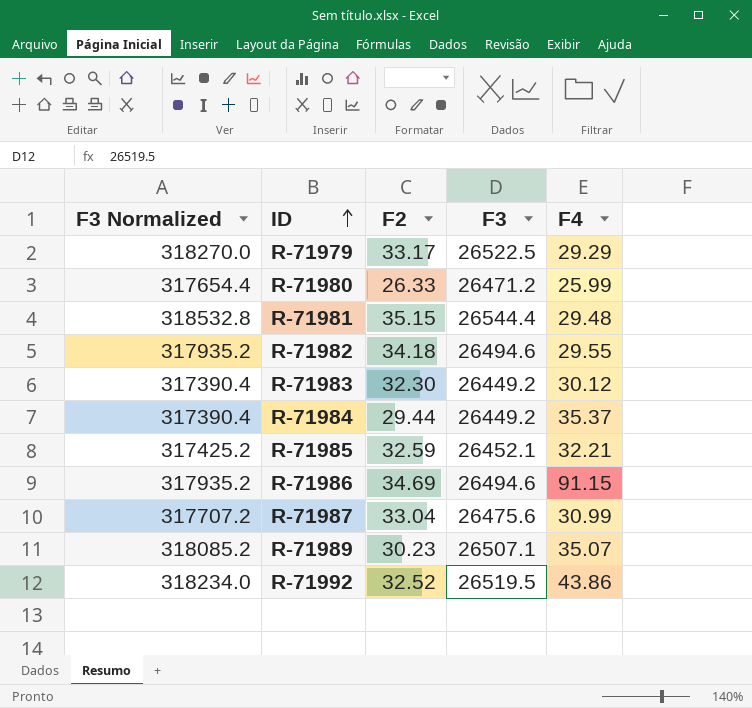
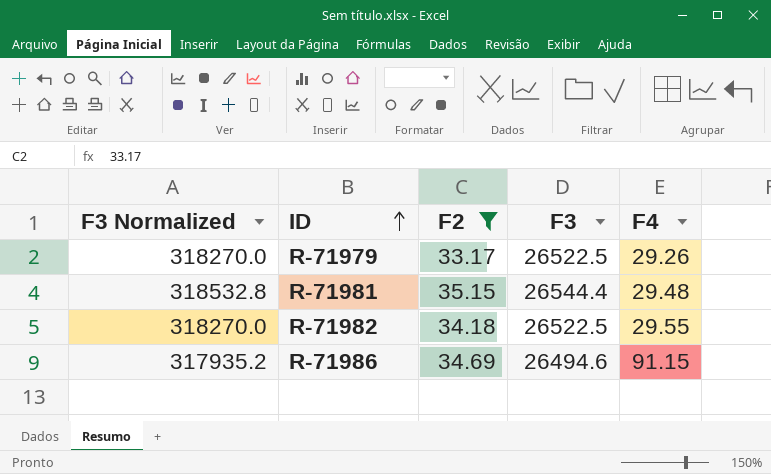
filter: none -> F2 >= 33.17
R-71979 | F4: 29.29 -> 29.26
R-71982 | F3 Normalized: 317935.2 -> 318270.0
R-71982 | F3: 26494.6 -> 26522.5

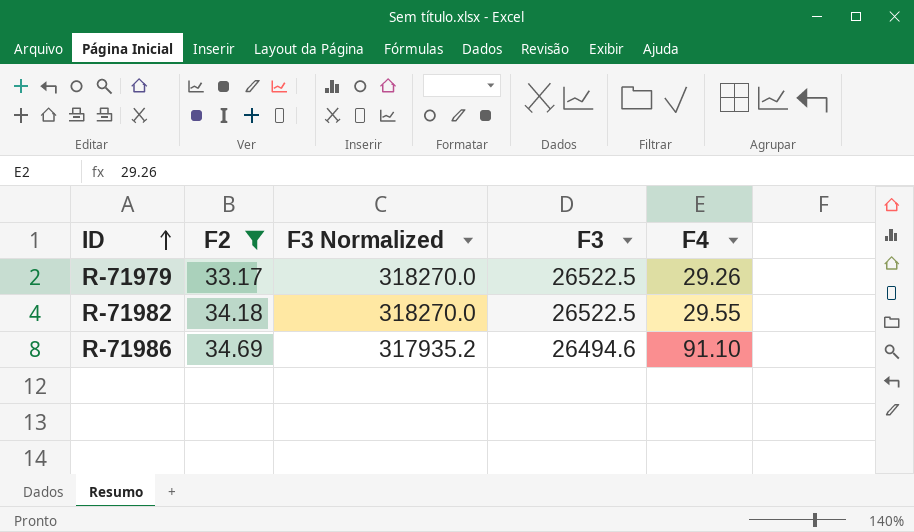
column F3 Normalized | position: 1 -> 3
row R-71981: 318532.8 | 35.15 | 26544.4 | 29.48 -> none
R-71986 | F4: 91.15 -> 91.10

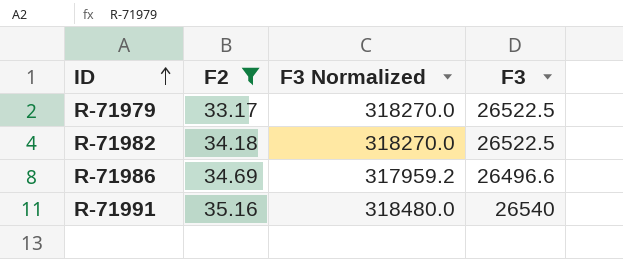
column F4 | position: 5 -> none
R-71986 | F3 Normalized: 317935.2 -> 317959.2
R-71986 | F3: 26494.6 -> 26496.6
row R-71991: none -> 35.16 | 318480.0 | 26540

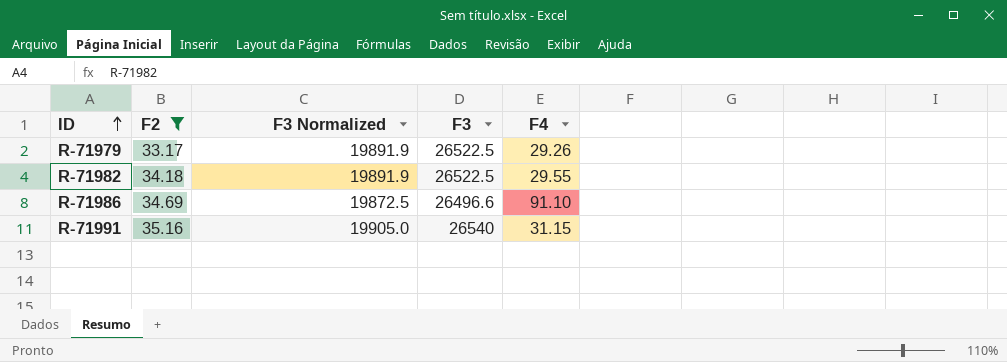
column F3 Normalized | formula: [F3] * 12 -> [F3] * 0.75
column F4 | position: none -> 5

